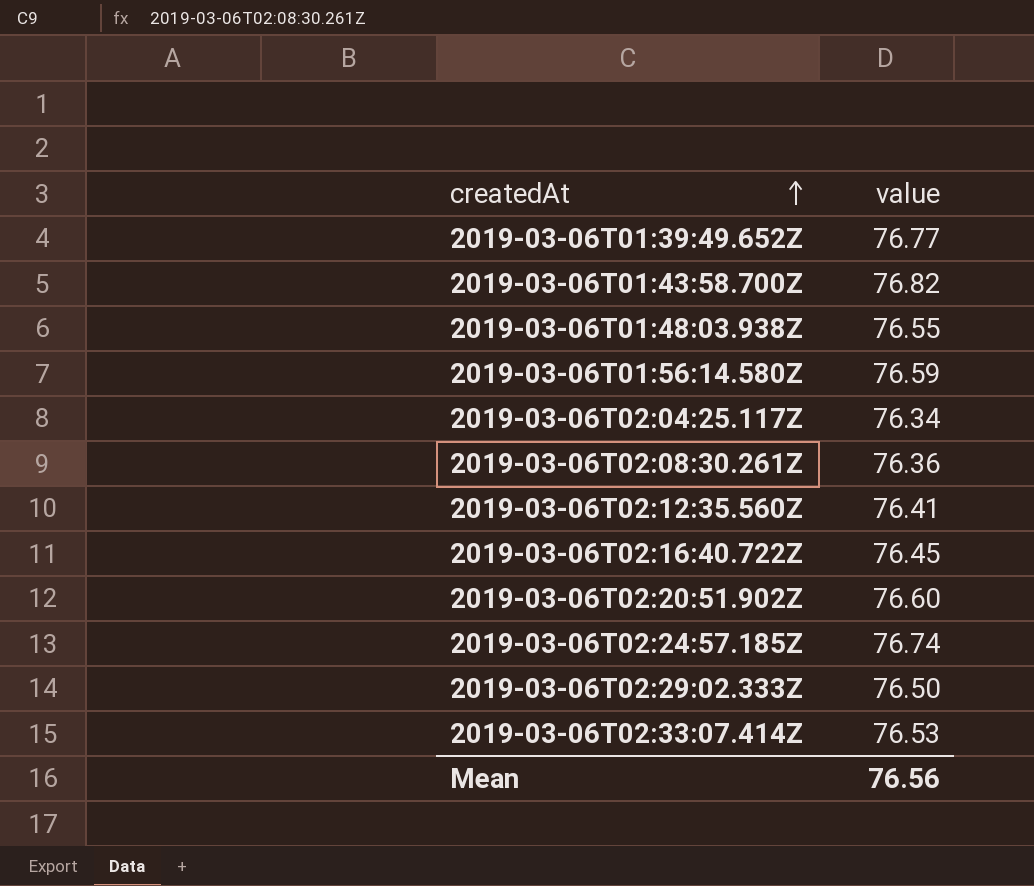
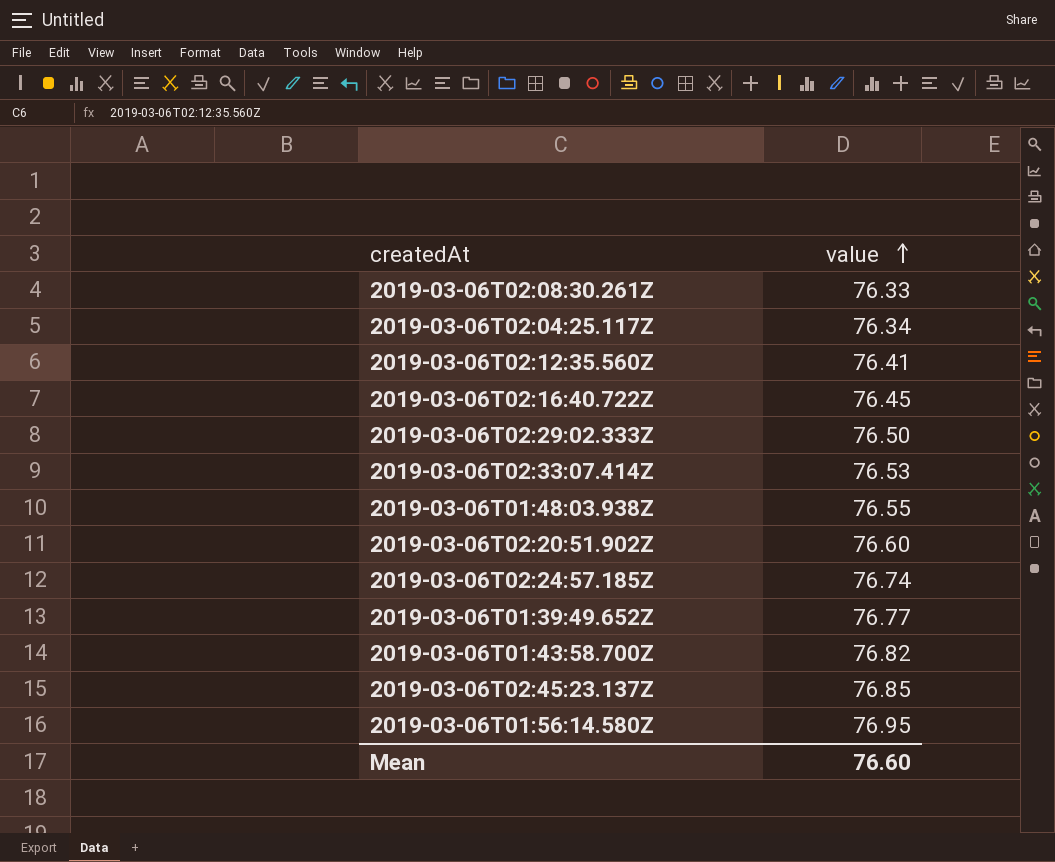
row order: createdAt ascending -> value ascending
2019-03-06T02:08:30.261Z | value: 76.36 -> 76.33
row 2019-03-06T02:45:23.137Z: none -> 76.85
2019-03-06T01:56:14.580Z | value: 76.59 -> 76.95
Mean | value: 76.56 -> 76.60

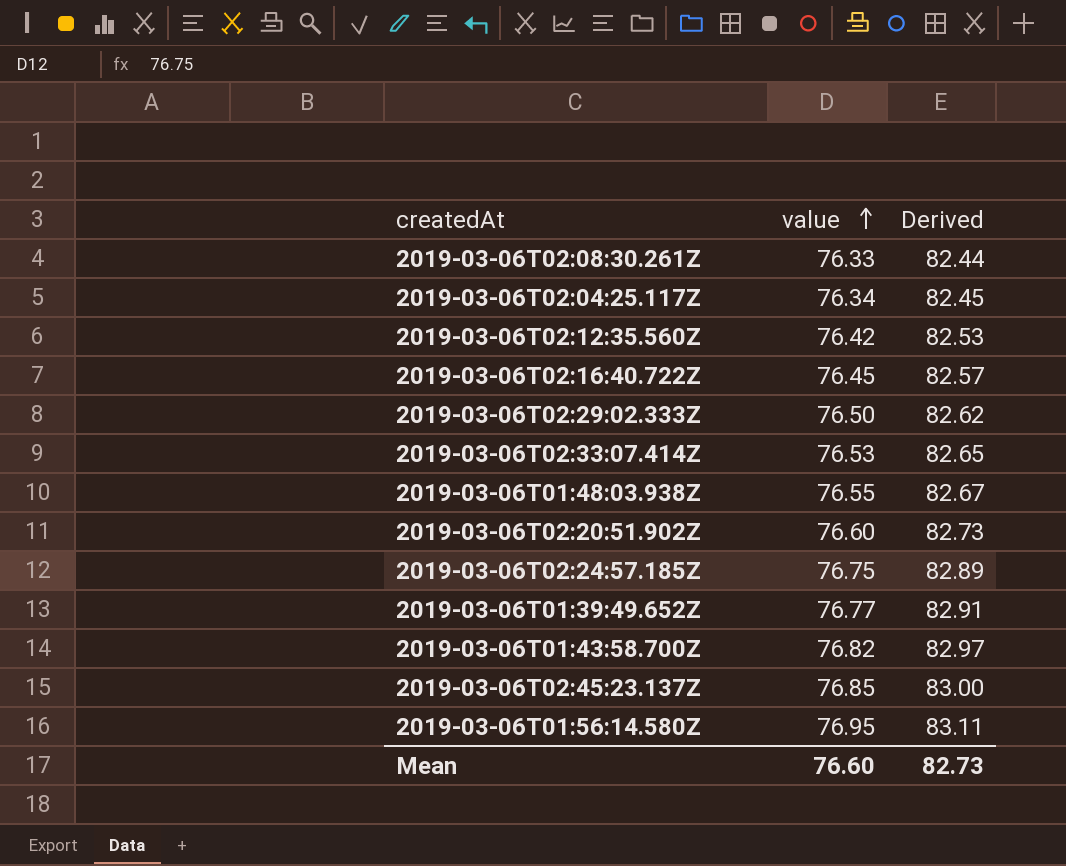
column Derived | formula: none -> [value] * 1.08
2019-03-06T02:12:35.560Z | value: 76.41 -> 76.42
2019-03-06T02:24:57.185Z | value: 76.74 -> 76.75

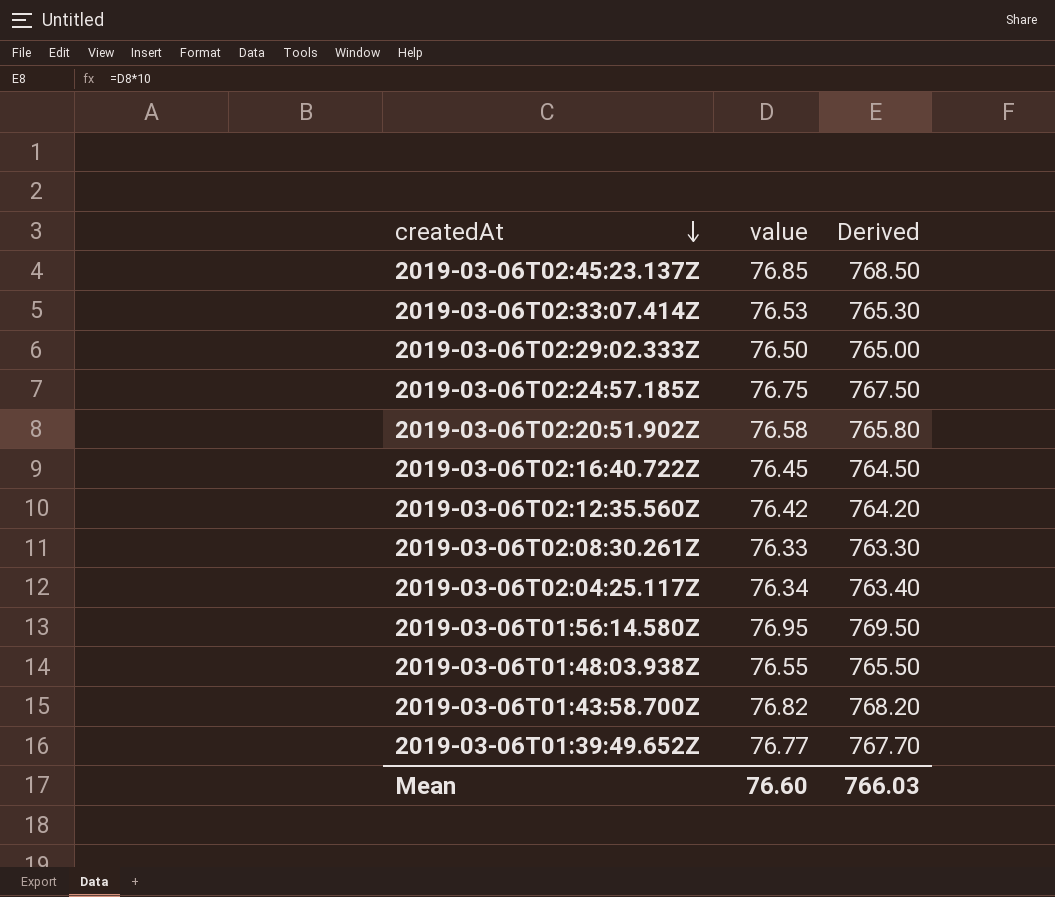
row order: value ascending -> createdAt descending
column Derived | formula: [value] * 1.08 -> [value] * 10
2019-03-06T02:20:51.902Z | value: 76.60 -> 76.58
Mean | Derived: 82.73 -> 766.03

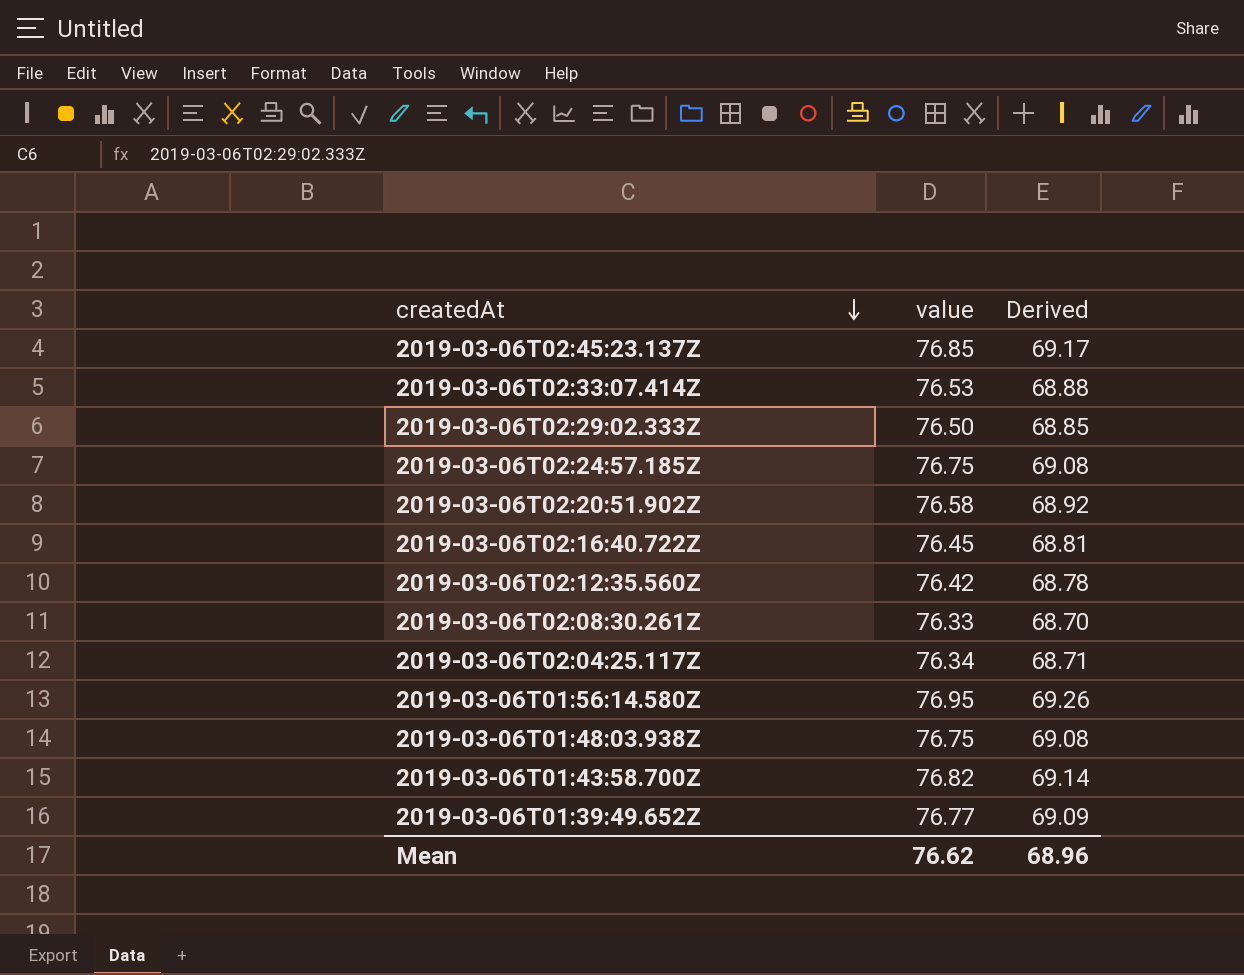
column Derived | formula: [value] * 10 -> [value] * 0.9
2019-03-06T01:48:03.938Z | value: 76.55 -> 76.75
Mean | value: 76.60 -> 76.62
Mean | Derived: 766.03 -> 68.96

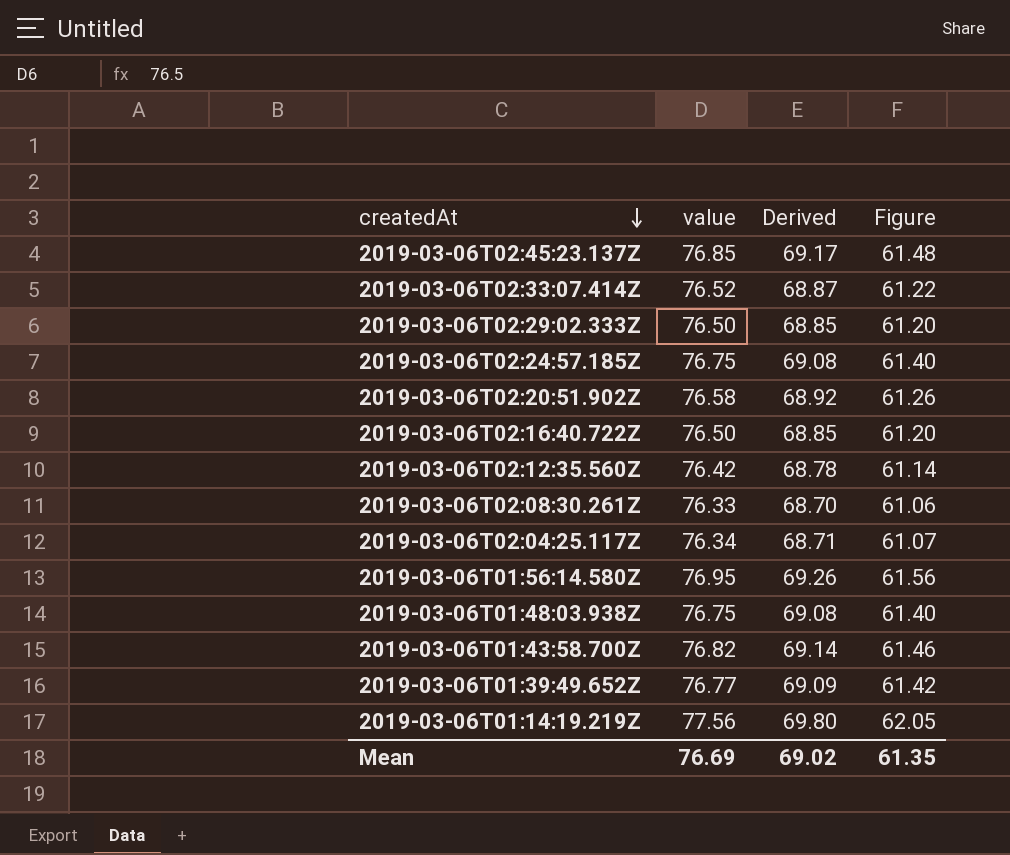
column Figure | formula: none -> [value] * 0.8
2019-03-06T02:33:07.414Z | value: 76.53 -> 76.52
2019-03-06T02:33:07.414Z | Derived: 68.88 -> 68.87
2019-03-06T02:16:40.722Z | value: 76.45 -> 76.50
2019-03-06T02:16:40.722Z | Derived: 68.81 -> 68.85
row 2019-03-06T01:14:19.219Z: none -> 77.56 | 69.80 | 62.05
Mean | value: 76.62 -> 76.69
Mean | Derived: 68.96 -> 69.02

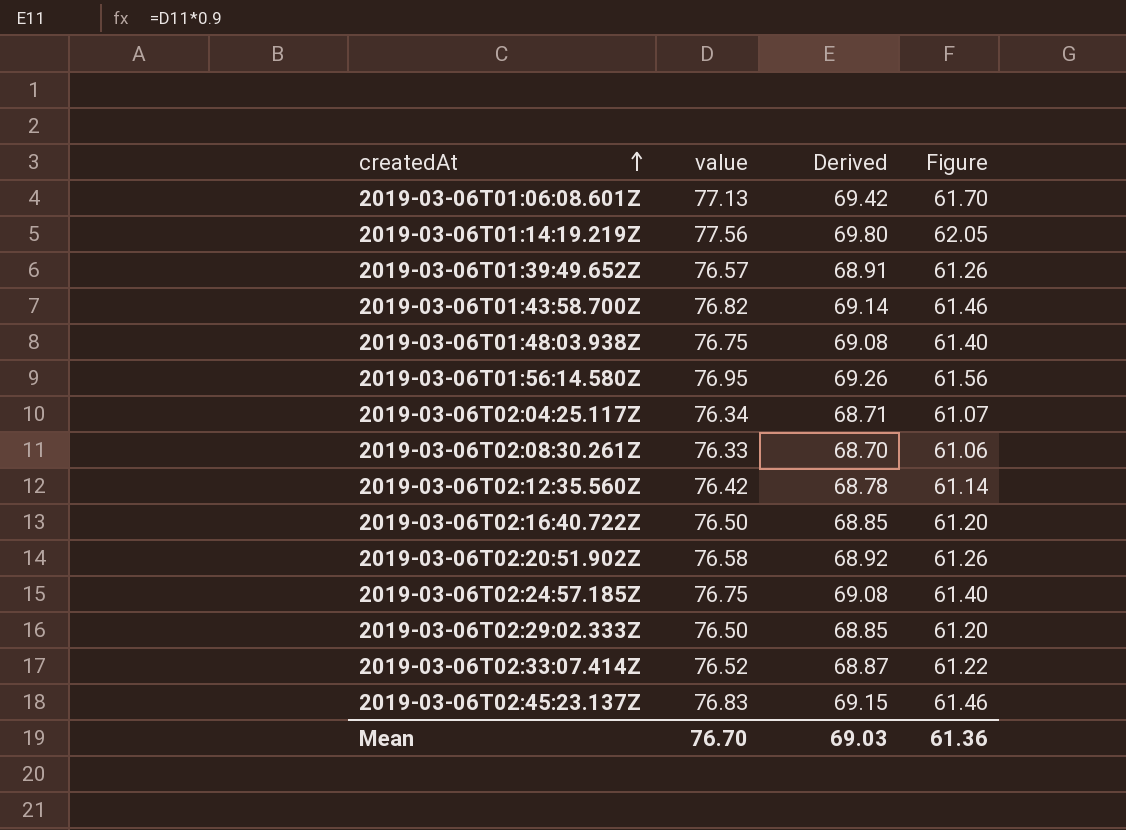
row order: createdAt descending -> createdAt ascending
row 2019-03-06T01:06:08.601Z: none -> 77.13 | 69.42 | 61.70
2019-03-06T01:39:49.652Z | value: 76.77 -> 76.57
2019-03-06T01:39:49.652Z | Derived: 69.09 -> 68.91
2019-03-06T01:39:49.652Z | Figure: 61.42 -> 61.26
2019-03-06T02:45:23.137Z | value: 76.85 -> 76.83
2019-03-06T02:45:23.137Z | Derived: 69.17 -> 69.15
2019-03-06T02:45:23.137Z | Figure: 61.48 -> 61.46
Mean | value: 76.69 -> 76.70
Mean | Derived: 69.02 -> 69.03
Mean | Figure: 61.35 -> 61.36

